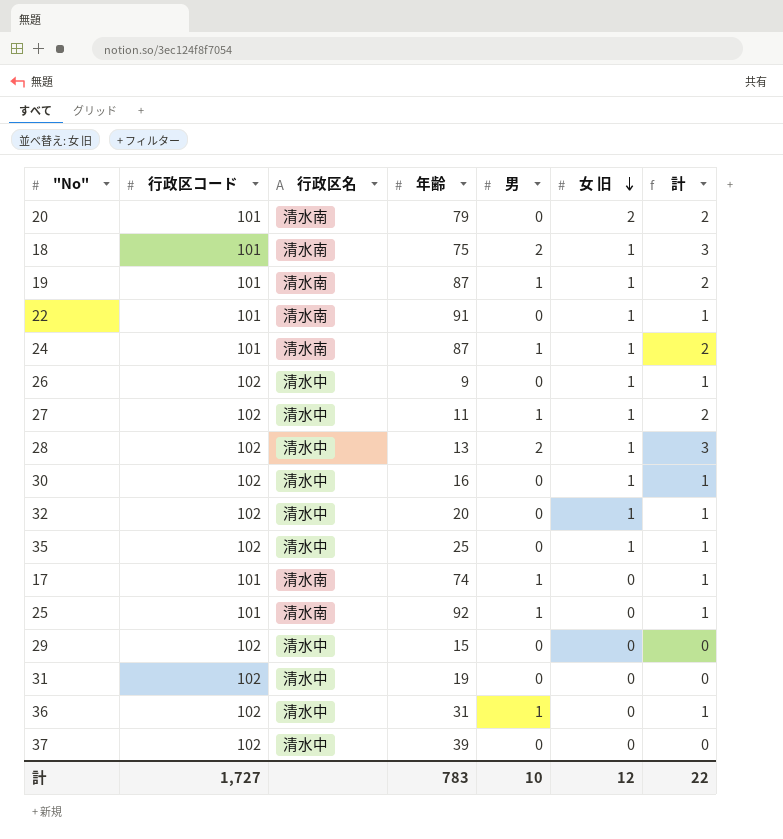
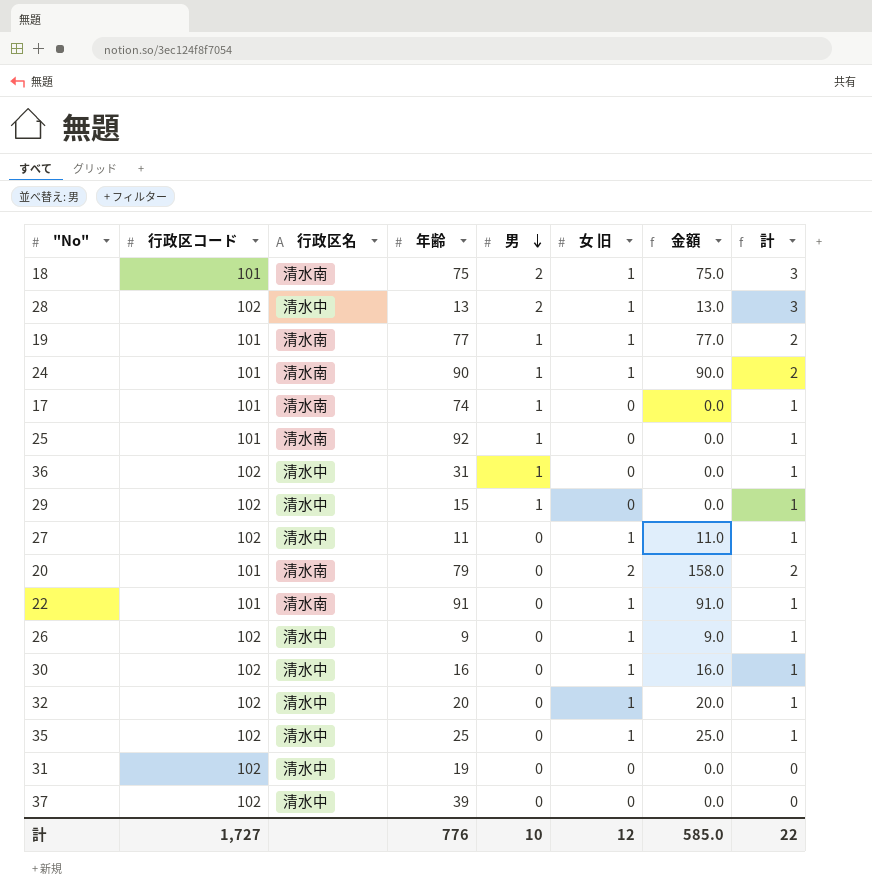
row order: 女 旧 descending -> 男 descending
column 金額 | formula: none -> [年齢] * [女 旧]
19 | 年齢: 87 -> 77
24 | 年齢: 87 -> 90
29 | 男: 0 -> 1
29 | 計: 0 -> 1
27 | 男: 1 -> 0
27 | 計: 2 -> 1
計 | 年齢: 783 -> 776

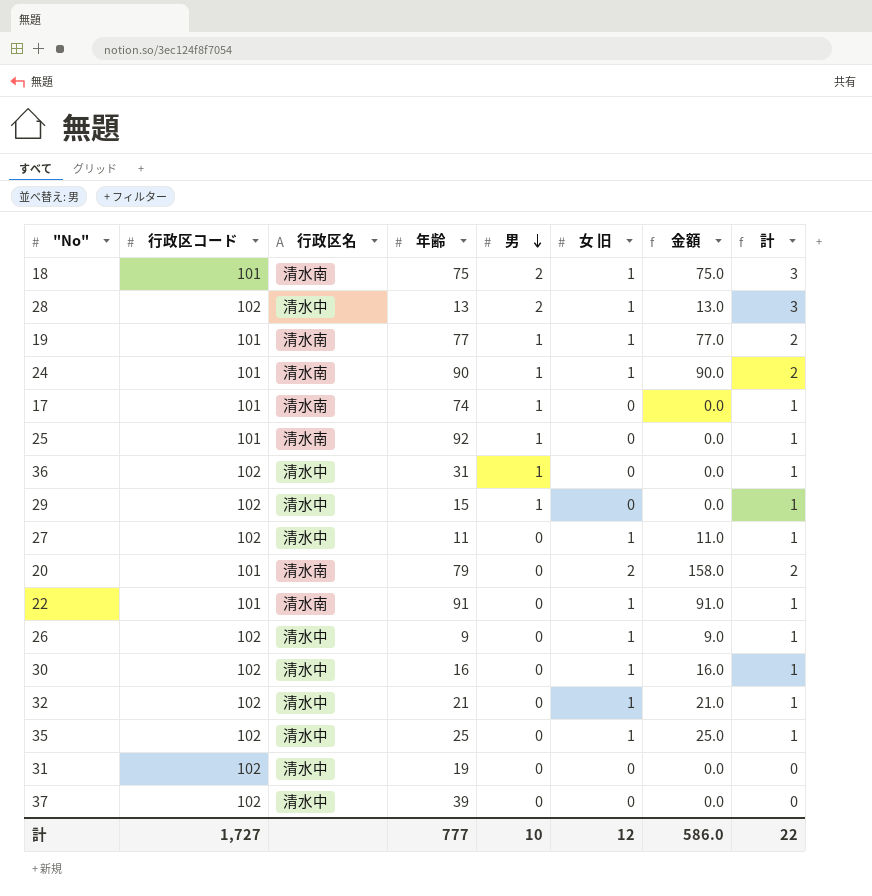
32 | 年齢: 20 -> 21
32 | 金額: 20.0 -> 21.0
計 | 年齢: 776 -> 777
計 | 金額: 585.0 -> 586.0

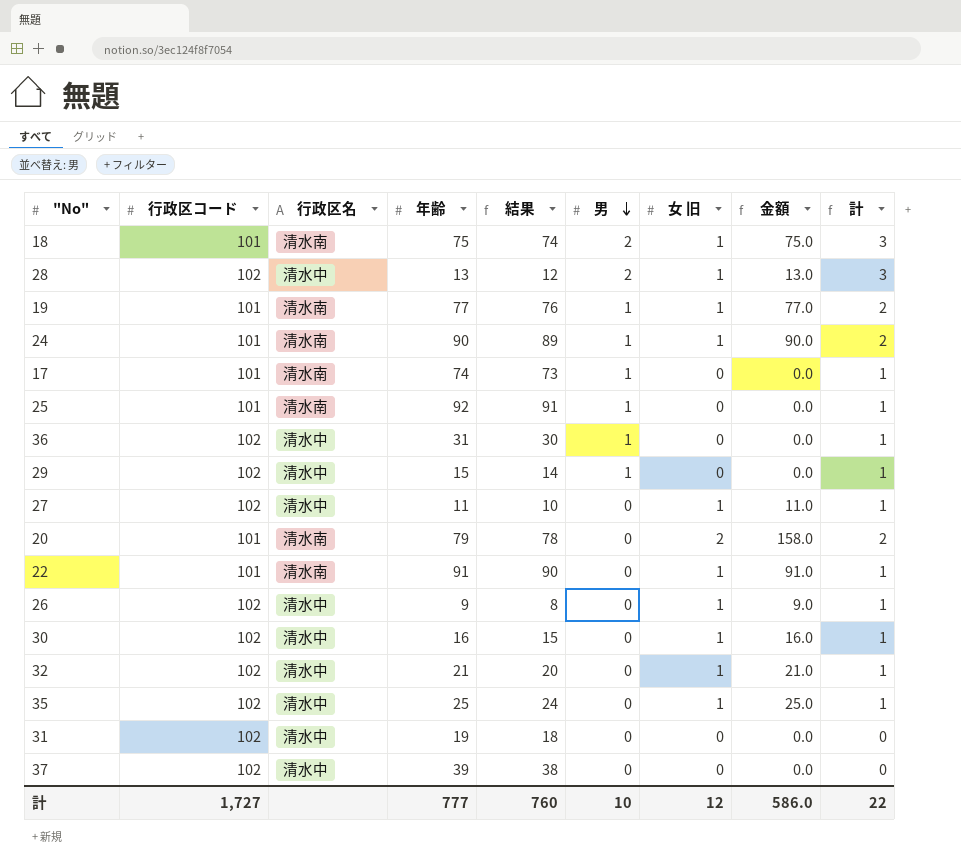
column 結果 | formula: none -> [年齢] - 1

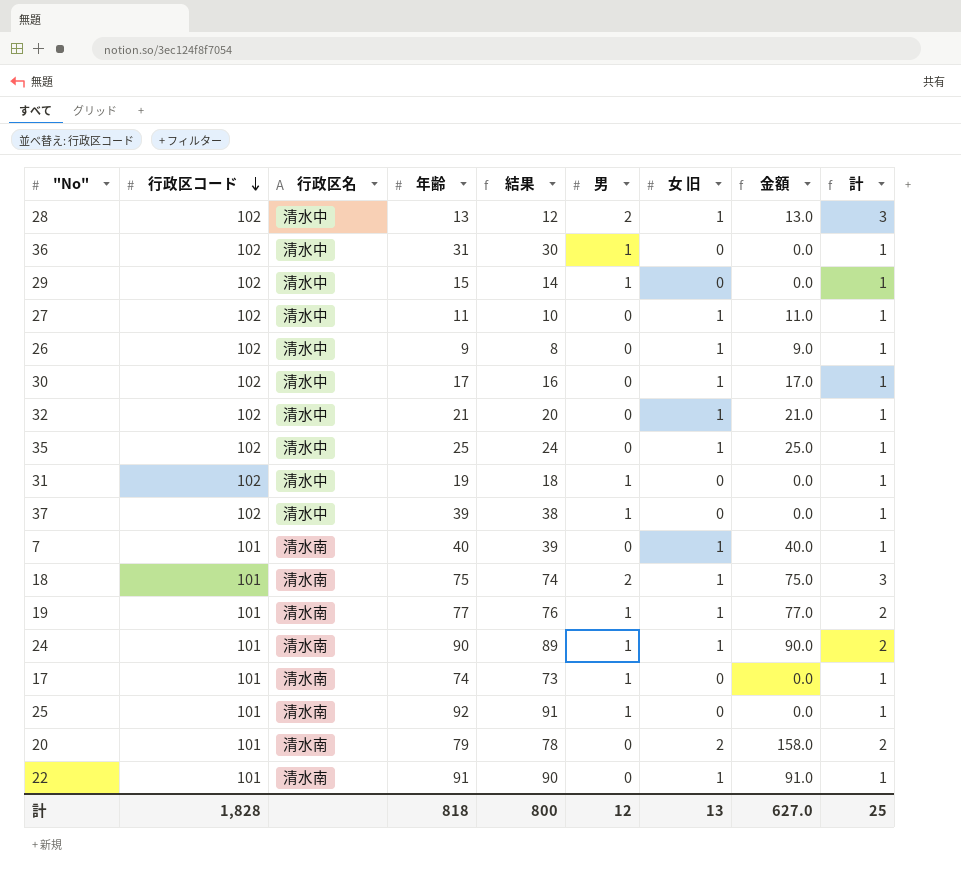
row order: 男 descending -> 行政区コード descending
30 | 年齢: 16 -> 17
30 | 結果: 15 -> 16
30 | 金額: 16.0 -> 17.0
31 | 男: 0 -> 1
31 | 計: 0 -> 1
37 | 男: 0 -> 1
37 | 計: 0 -> 1
row 7: none -> 101 | 清水南 | 40 | 39 | 0 | 1 | 40.0 | 1
計 | 行政区コード: 1,727 -> 1,828
計 | 年齢: 777 -> 818
計 | 結果: 760 -> 800
計 | 男: 10 -> 12
計 | 女 旧: 12 -> 13
計 | 金額: 586.0 -> 627.0
計 | 計: 22 -> 25

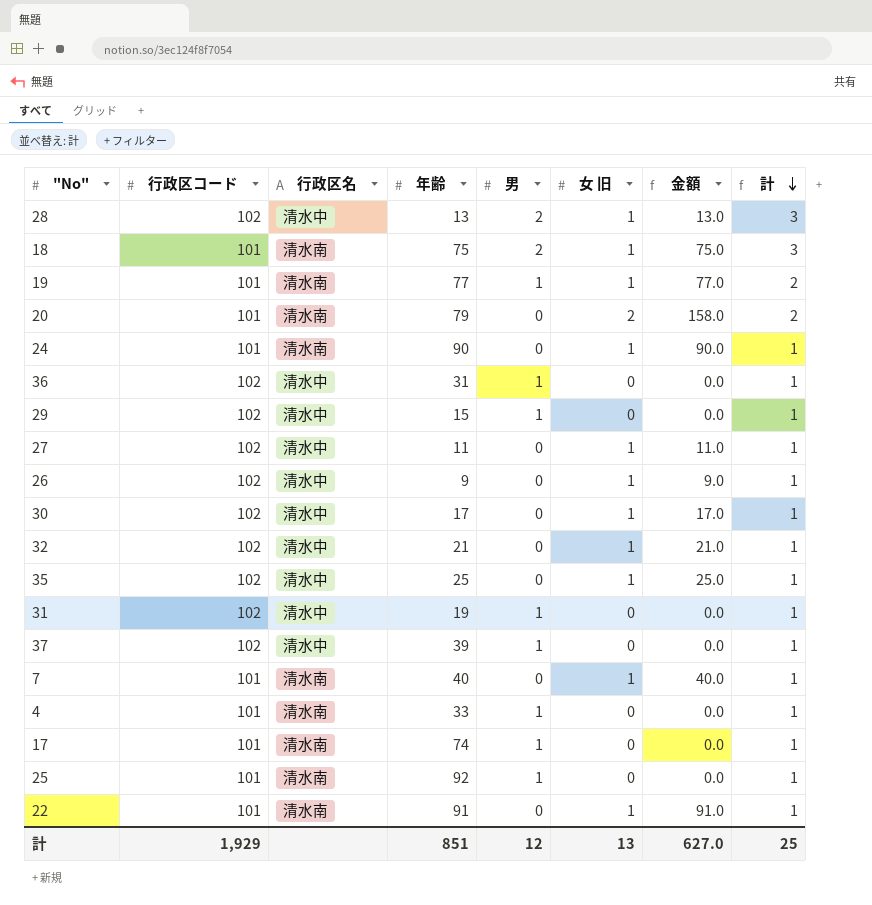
row order: 行政区コード descending -> 計 descending
column 結果 | formula: [年齢] - 1 -> none
24 | 男: 1 -> 0
24 | 計: 2 -> 1
row 4: none -> 101 | 清水南 | 33 | 1 | 0 | 0.0 | 1
計 | 行政区コード: 1,828 -> 1,929
計 | 年齢: 818 -> 851

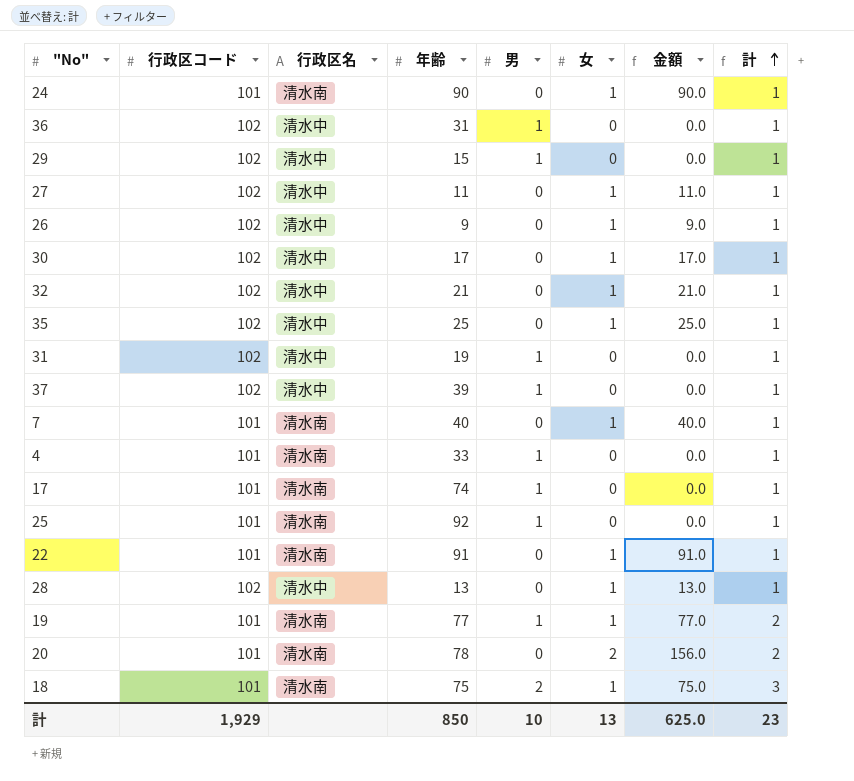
row order: 計 descending -> 計 ascending
column name: 女 旧 -> 女
28 | 男: 2 -> 0
28 | 計: 3 -> 1
20 | 年齢: 79 -> 78
20 | 金額: 158.0 -> 156.0
計 | 年齢: 851 -> 850
計 | 男: 12 -> 10
計 | 金額: 627.0 -> 625.0
計 | 計: 25 -> 23

